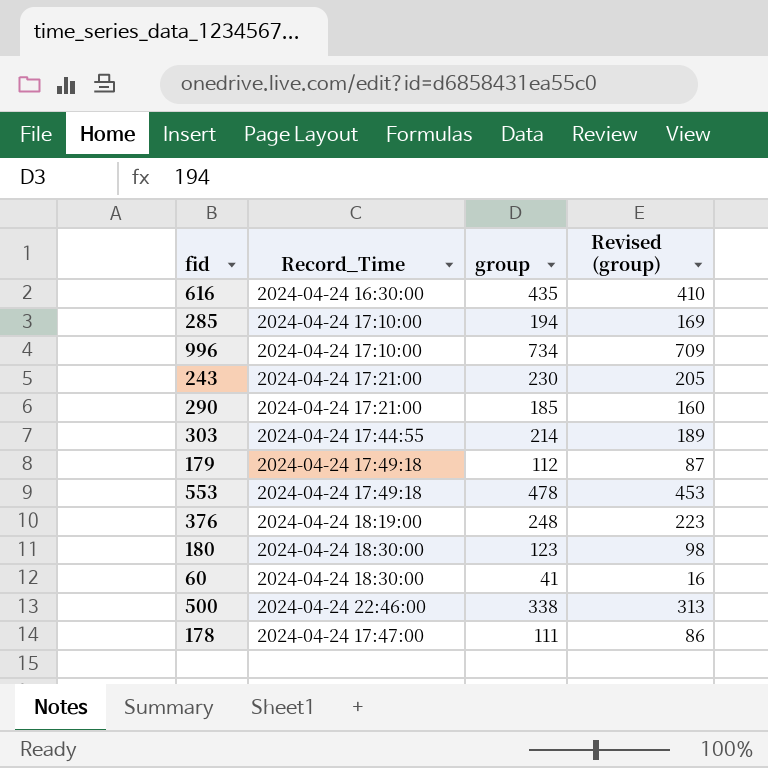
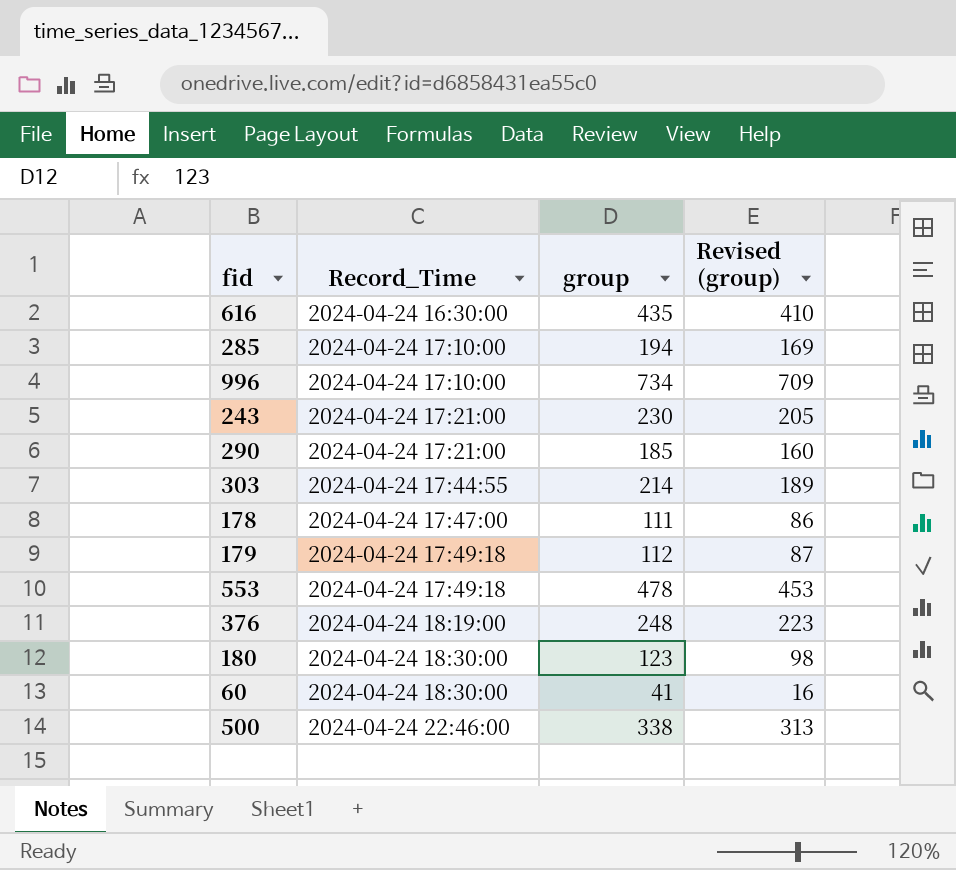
row order: none -> Record_Time ascending

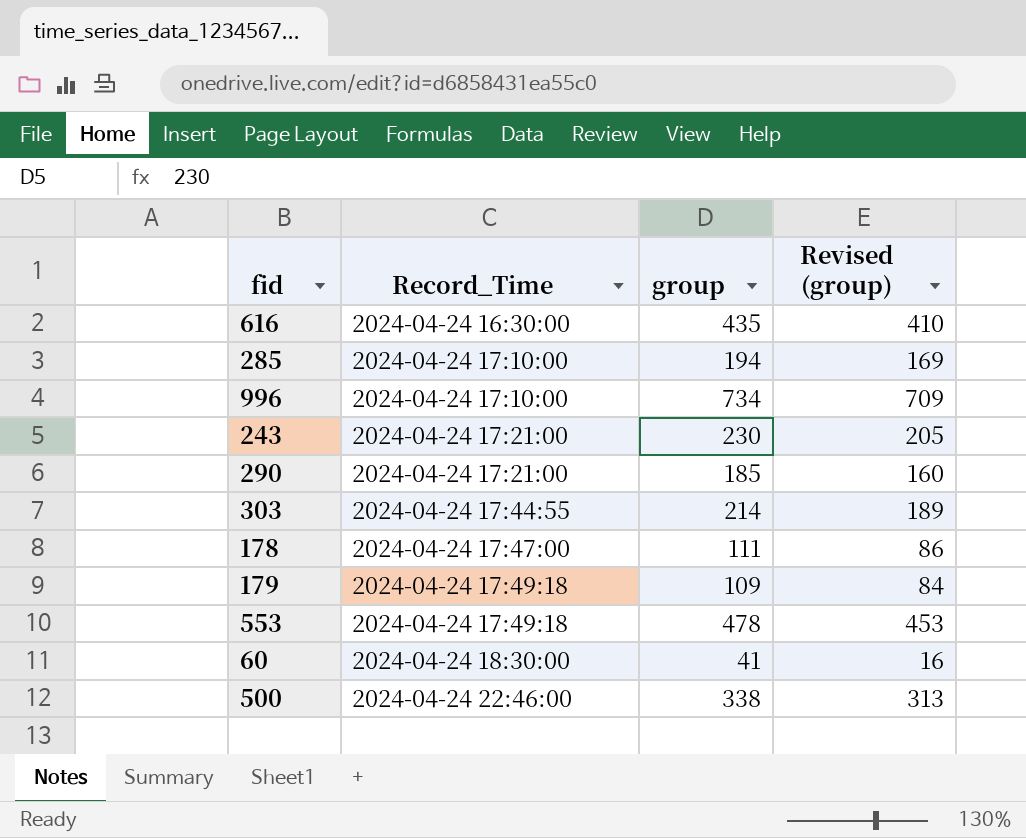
row 376: 2024-04-24 18:19:00 | 248 | 223 -> none
row 180: 2024-04-24 18:30:00 | 123 | 98 -> none
179 | group: 112 -> 109
179 | Revised (group): 87 -> 84

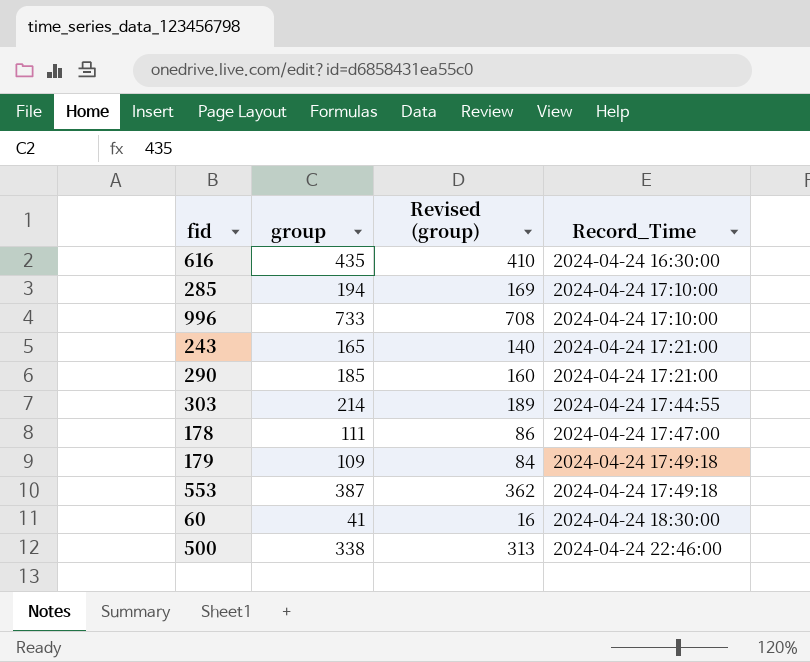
column Record_Time | position: 2 -> 4
996 | group: 734 -> 733
996 | Revised (group): 709 -> 708
243 | group: 230 -> 165
243 | Revised (group): 205 -> 140
553 | group: 478 -> 387
553 | Revised (group): 453 -> 362

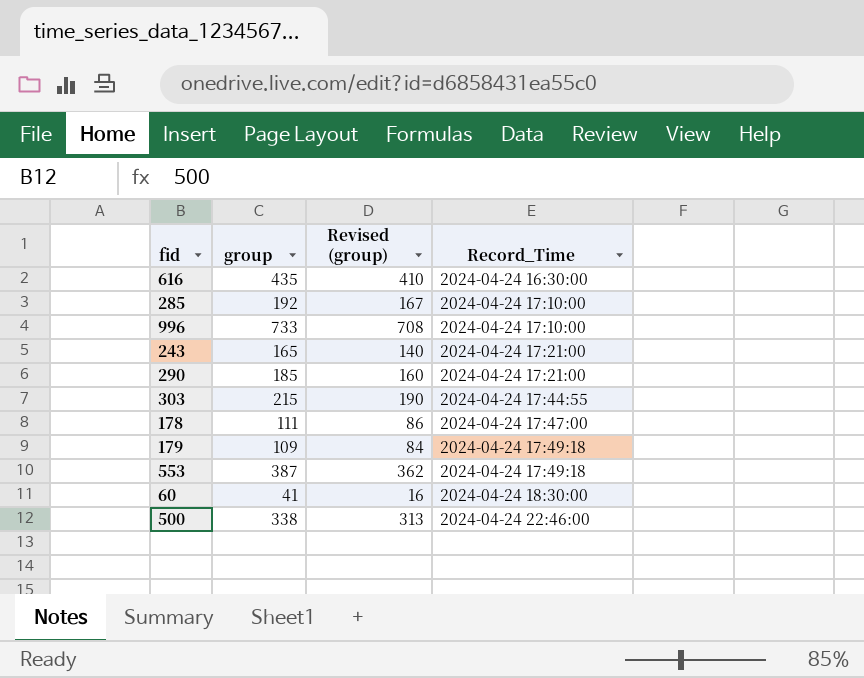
285 | group: 194 -> 192
285 | Revised (group): 169 -> 167
303 | group: 214 -> 215
303 | Revised (group): 189 -> 190

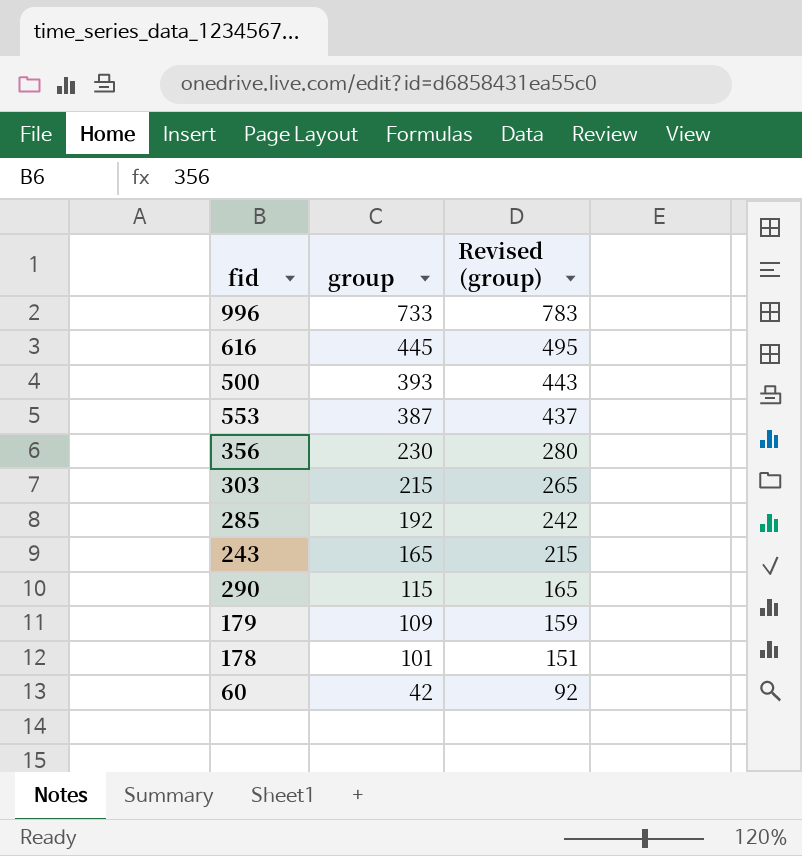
row order: Record_Time ascending -> group descending
column Record_Time | position: 4 -> none
column Revised (group) | formula: [group] - 25 -> [group] + 50
616 | group: 435 -> 445
500 | group: 338 -> 393
row 356: none -> 230 | 280
290 | group: 185 -> 115
178 | group: 111 -> 101
60 | group: 41 -> 42

